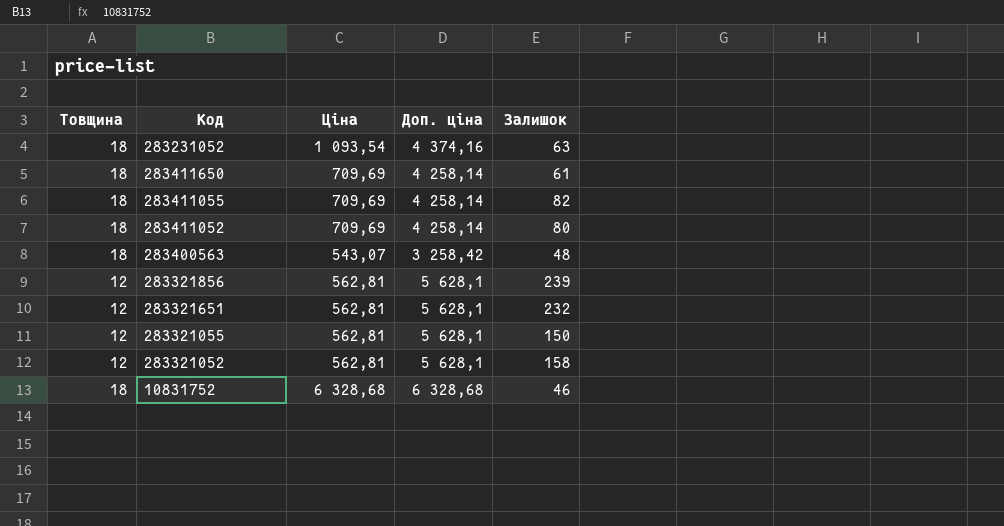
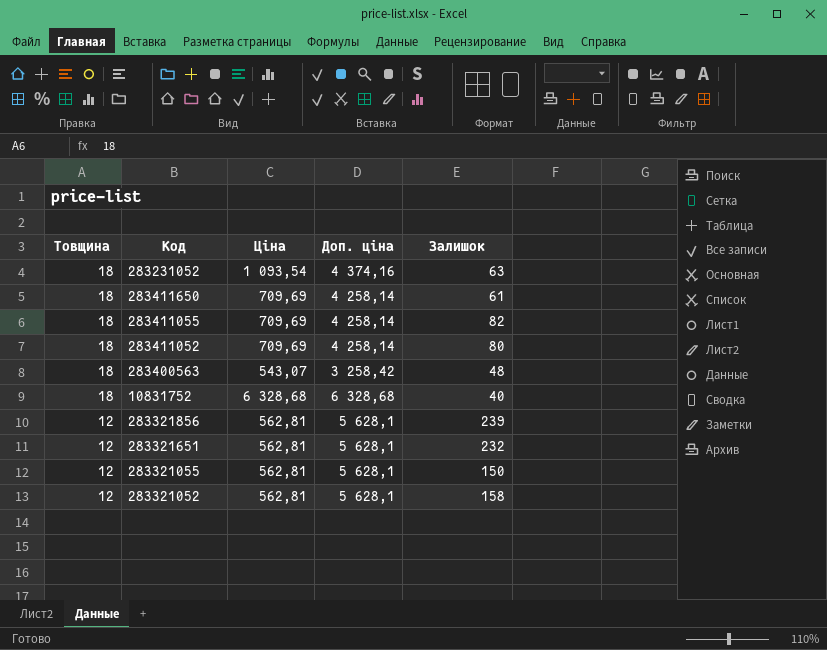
row order: none -> Товщина descending
10831752 | Залишок: 46 -> 40

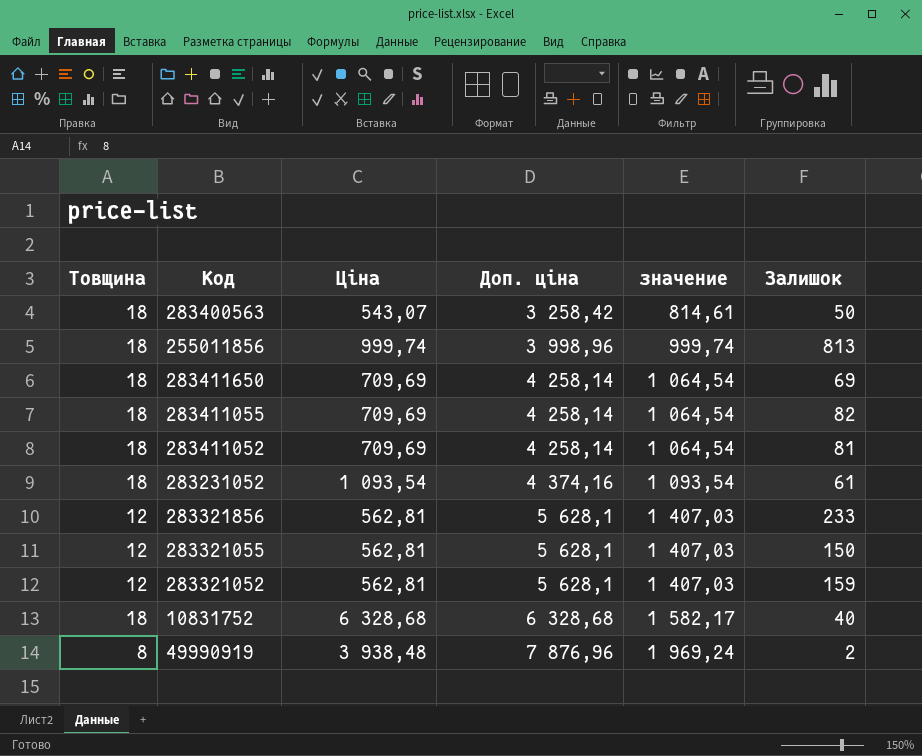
row order: Товщина descending -> Доп. ціна ascending
column значение | formula: none -> [Доп. ціна] * 0,25
row 283321651: 12 | 562,81 | 5 628,1 | 232 -> none
283400563 | Залишок: 48 -> 50
row 255011856: none -> 18 | 999,74 | 3 998,96 | 999,74 | 813
283411650 | Залишок: 61 -> 69
283411052 | Залишок: 80 -> 81
283231052 | Залишок: 63 -> 61
283321856 | Залишок: 239 -> 233
283321052 | Залишок: 158 -> 159
row 49990919: none -> 8 | 3 938,48 | 7 876,96 | 1 969,24 | 2

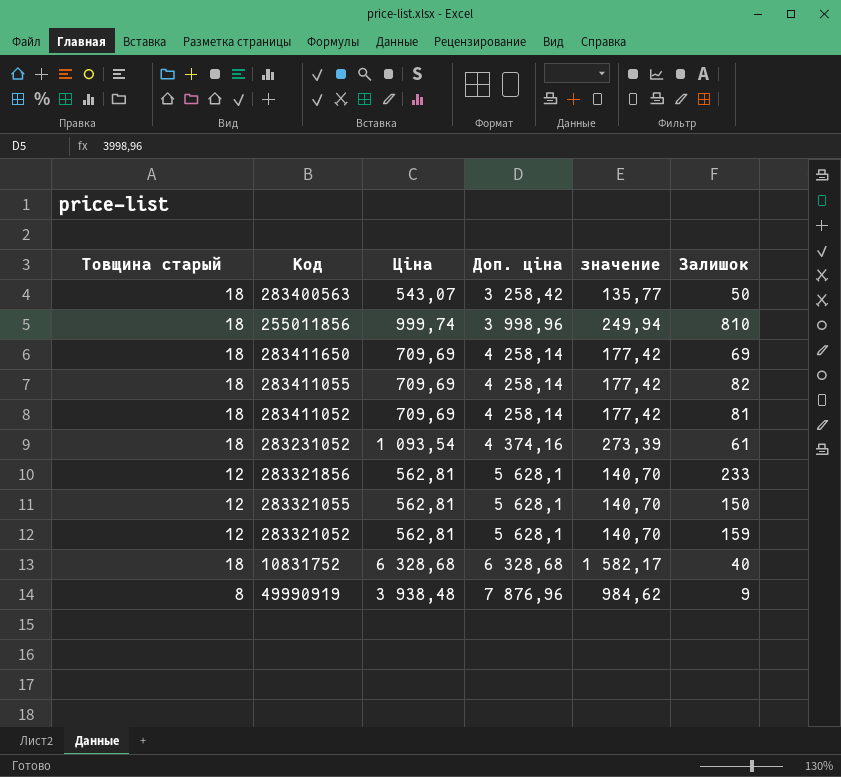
column name: Товщина -> Товщина старый
column значение | formula: [Доп. ціна] * 0,25 -> [Ціна] * 0,25
255011856 | Залишок: 813 -> 810
49990919 | Залишок: 2 -> 9

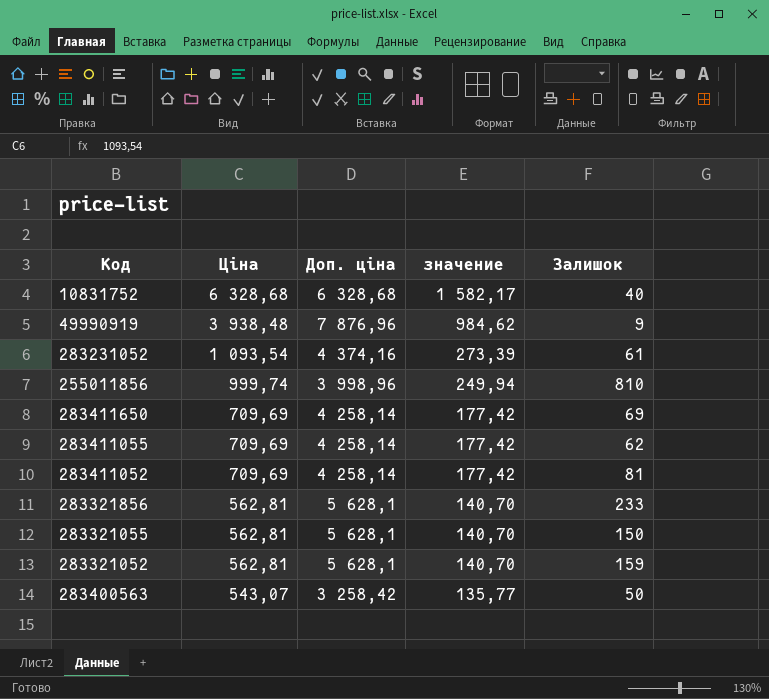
row order: Доп. ціна ascending -> Ціна descending
column Товщина старый | position: 1 -> none
283411055 | Залишок: 82 -> 62

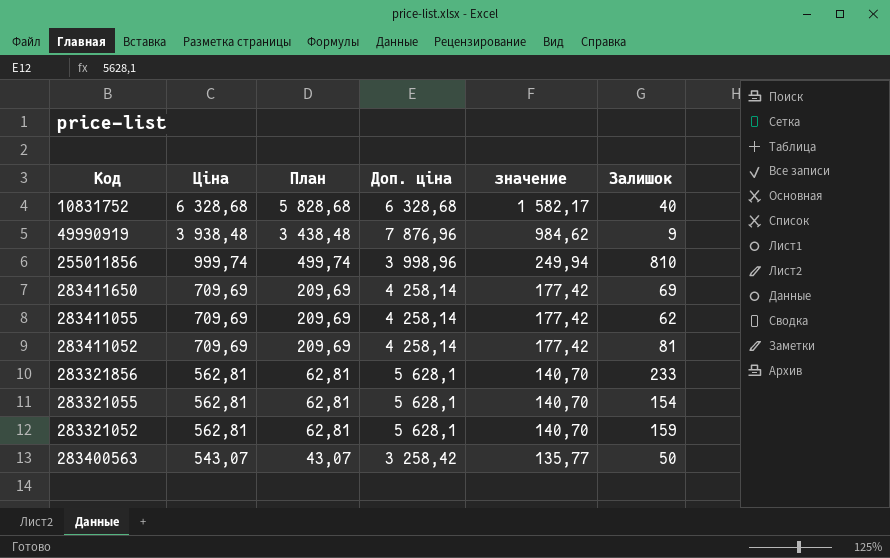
column План | formula: none -> [Ціна] - 500
row 283231052: 1 093,54 | 4 374,16 | 273,39 | 61 -> none
283321055 | Залишок: 150 -> 154

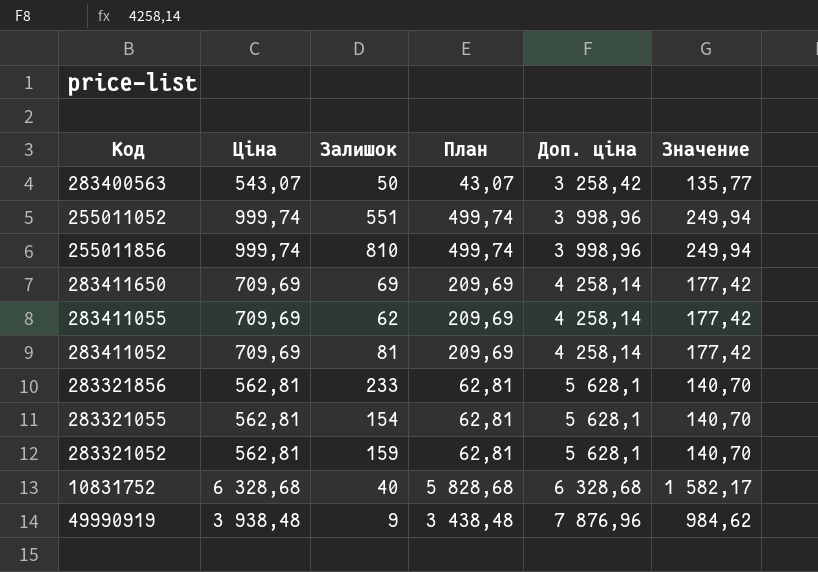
row order: Ціна descending -> Доп. ціна ascending
column Залишок | position: 6 -> 3
column name: значение -> Значение
row 255011052: none -> 999,74 | 551 | 499,74 | 3 998,96 | 249,94

